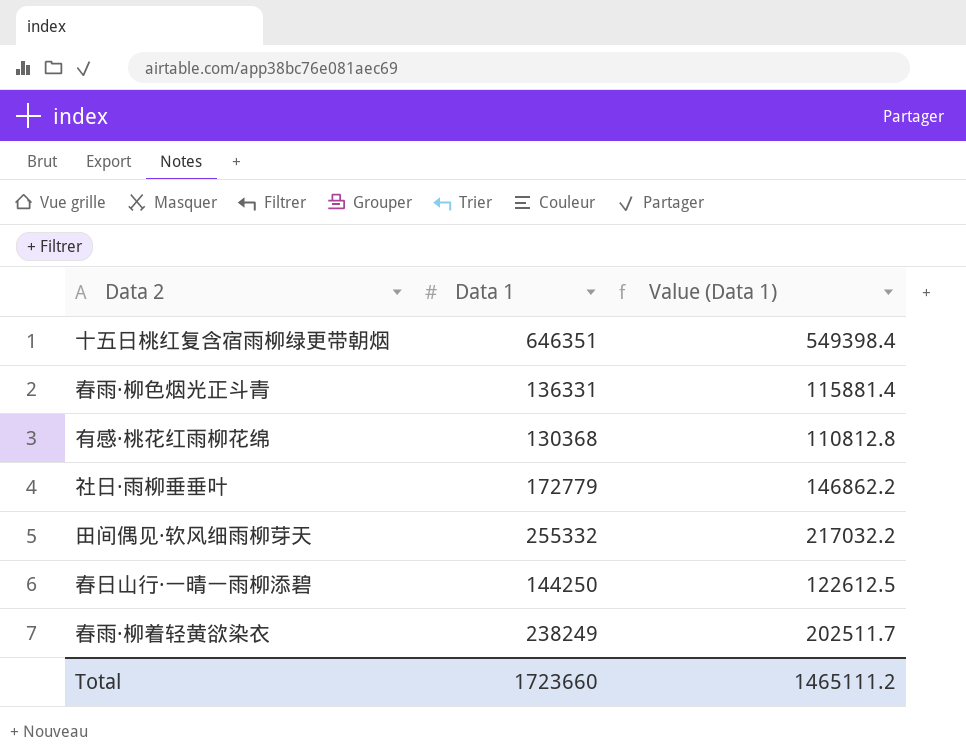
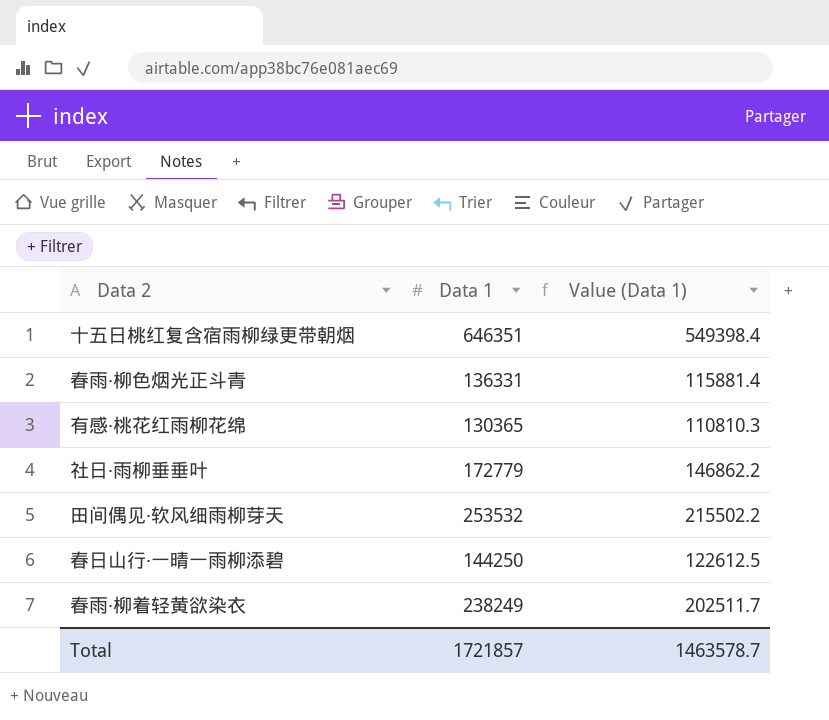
有感·桃花红雨柳花绵 | Data 1: 130368 -> 130365
有感·桃花红雨柳花绵 | Value (Data 1): 110812.8 -> 110810.3
田间偶见·软风细雨柳芽天 | Data 1: 255332 -> 253532
田间偶见·软风细雨柳芽天 | Value (Data 1): 217032.2 -> 215502.2
Total | Data 1: 1723660 -> 1721857
Total | Value (Data 1): 1465111.2 -> 1463578.7

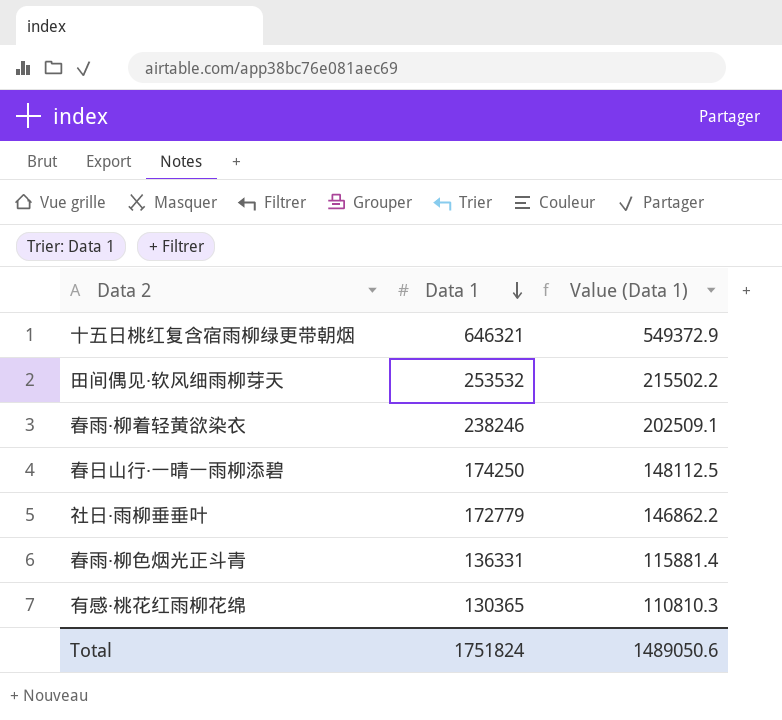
row order: none -> Data 1 descending
十五日桃红复含宿雨柳绿更带朝烟 | Data 1: 646351 -> 646321
十五日桃红复含宿雨柳绿更带朝烟 | Value (Data 1): 549398.4 -> 549372.9
春雨·柳着轻黄欲染衣 | Data 1: 238249 -> 238246
春雨·柳着轻黄欲染衣 | Value (Data 1): 202511.7 -> 202509.1
春日山行·一晴一雨柳添碧 | Data 1: 144250 -> 174250
春日山行·一晴一雨柳添碧 | Value (Data 1): 122612.5 -> 148112.5
Total | Data 1: 1721857 -> 1751824
Total | Value (Data 1): 1463578.7 -> 1489050.6

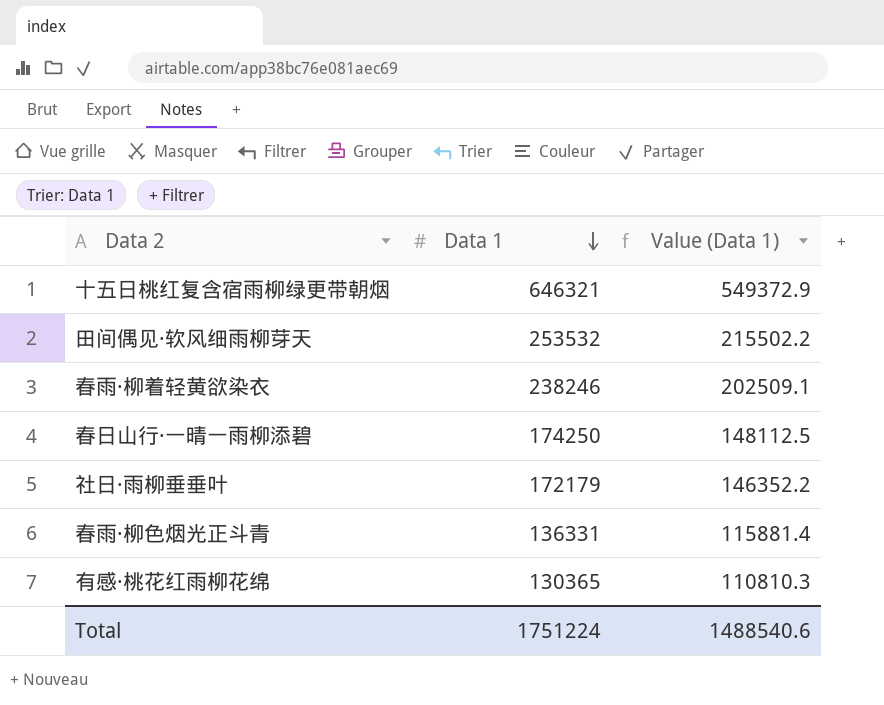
社日·雨柳垂垂叶 | Data 1: 172779 -> 172179
社日·雨柳垂垂叶 | Value (Data 1): 146862.2 -> 146352.2
Total | Data 1: 1751824 -> 1751224
Total | Value (Data 1): 1489050.6 -> 1488540.6

